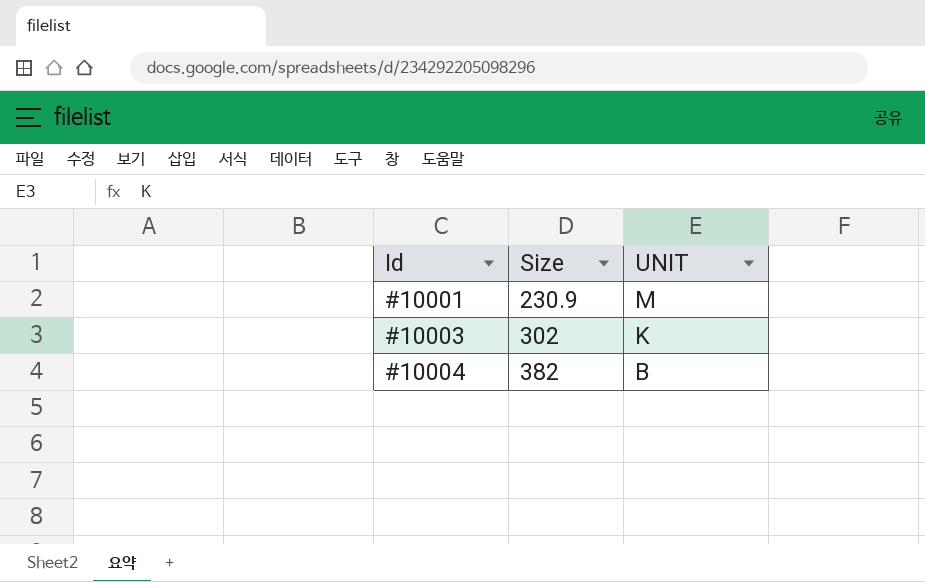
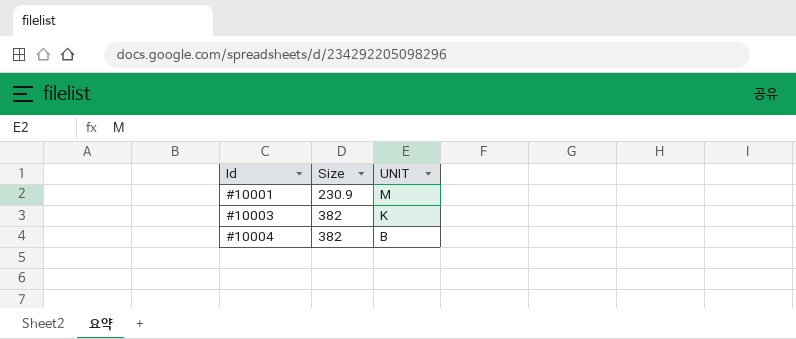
#10003 | Size: 302 -> 382

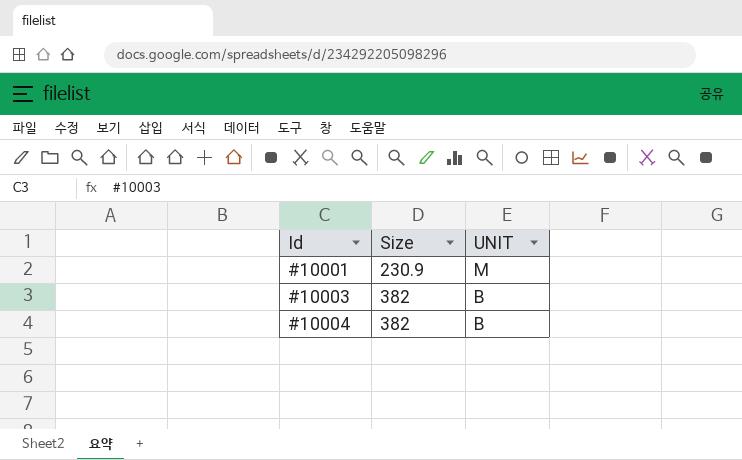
#10003 | UNIT: K -> B

